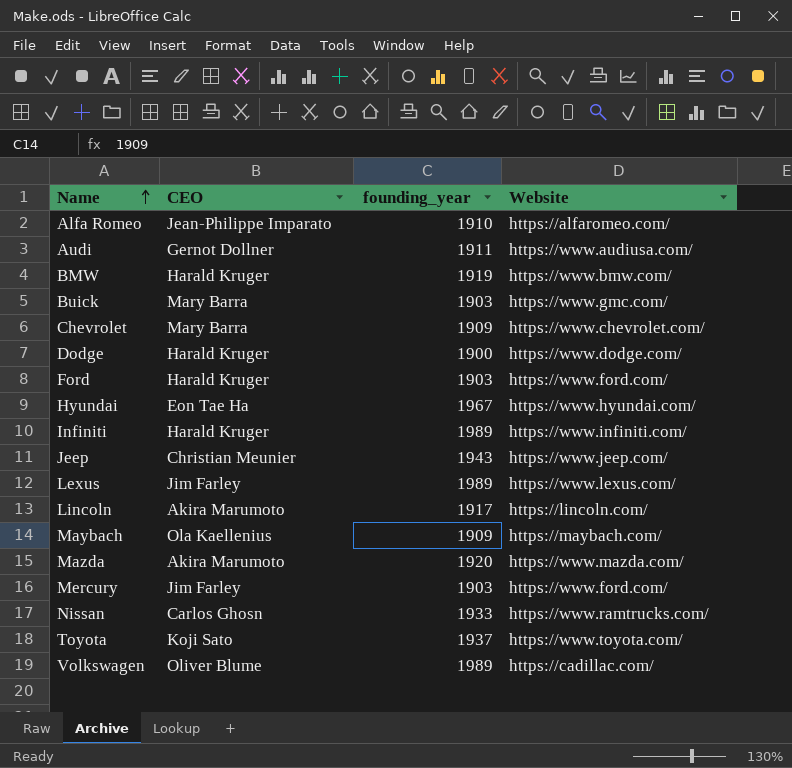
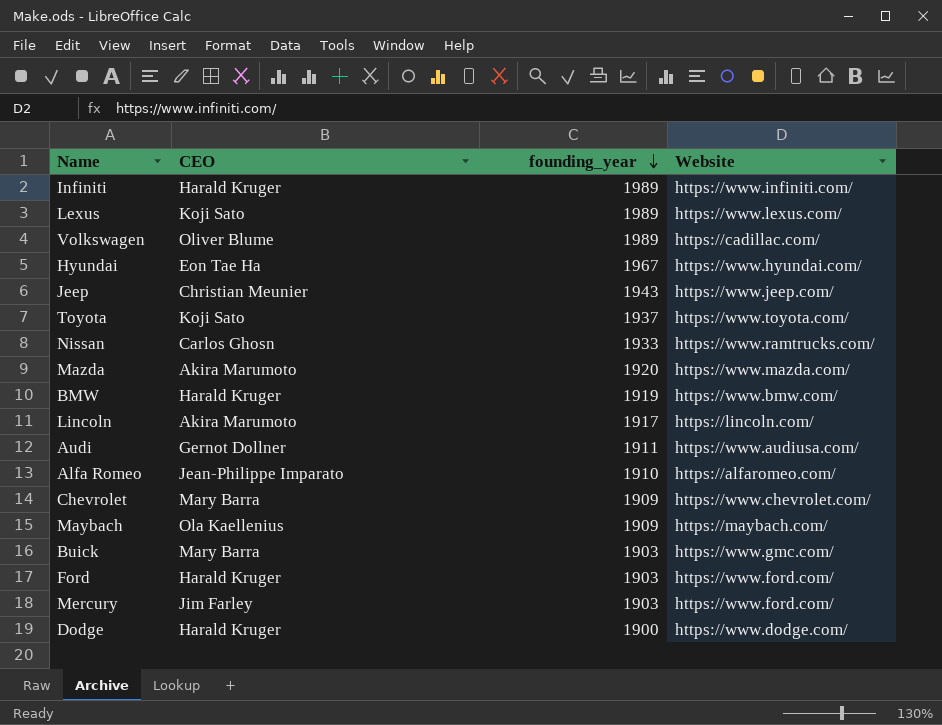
row order: Name ascending -> founding_year descending
Lexus | CEO: Jim Farley -> Koji Sato

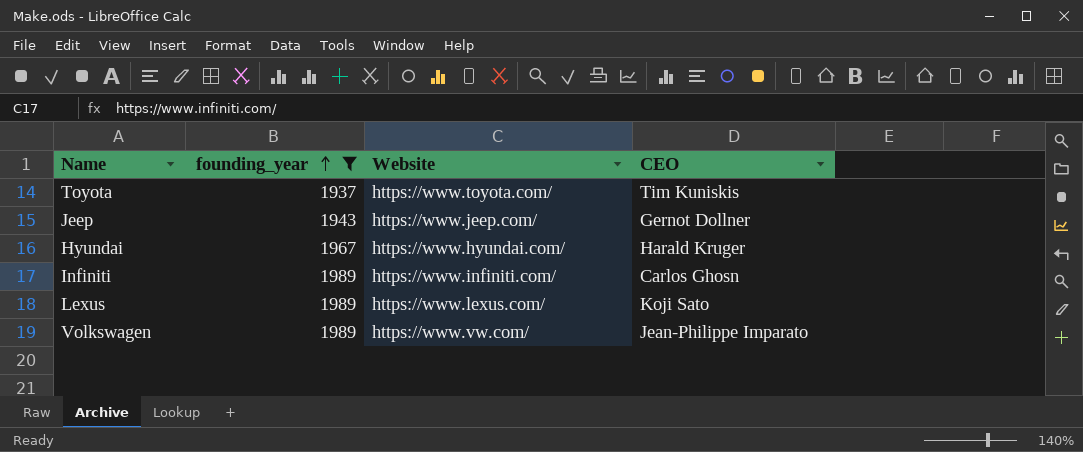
filter: none -> founding_year >= 1937
row order: founding_year descending -> founding_year ascending
column CEO | position: 2 -> 4
Toyota | CEO: Koji Sato -> Tim Kuniskis
Jeep | CEO: Christian Meunier -> Gernot Dollner
Hyundai | CEO: Eon Tae Ha -> Harald Kruger
Infiniti | CEO: Harald Kruger -> Carlos Ghosn
Volkswagen | Website: https://cadillac.com/ -> https://www.vw.com/
Volkswagen | CEO: Oliver Blume -> Jean-Philippe Imparato

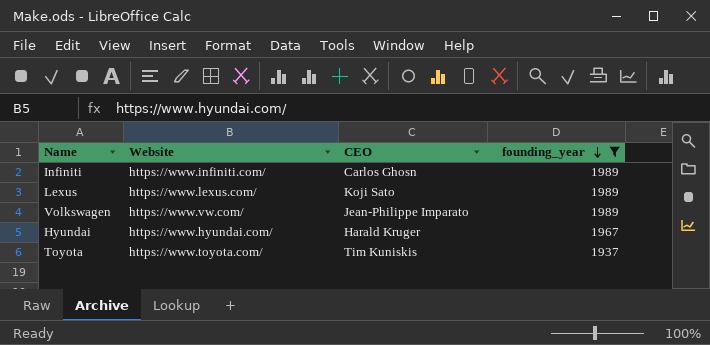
row order: founding_year ascending -> founding_year descending
column founding_year | position: 2 -> 4
row Jeep: 1943 | https://www.jeep.com/ | Gernot Dollner -> none

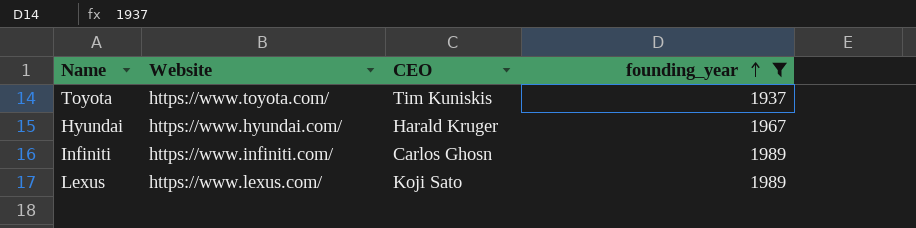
row order: founding_year descending -> founding_year ascending
row Volkswagen: https://www.vw.com/ | Jean-Philippe Imparato | 1989 -> none

